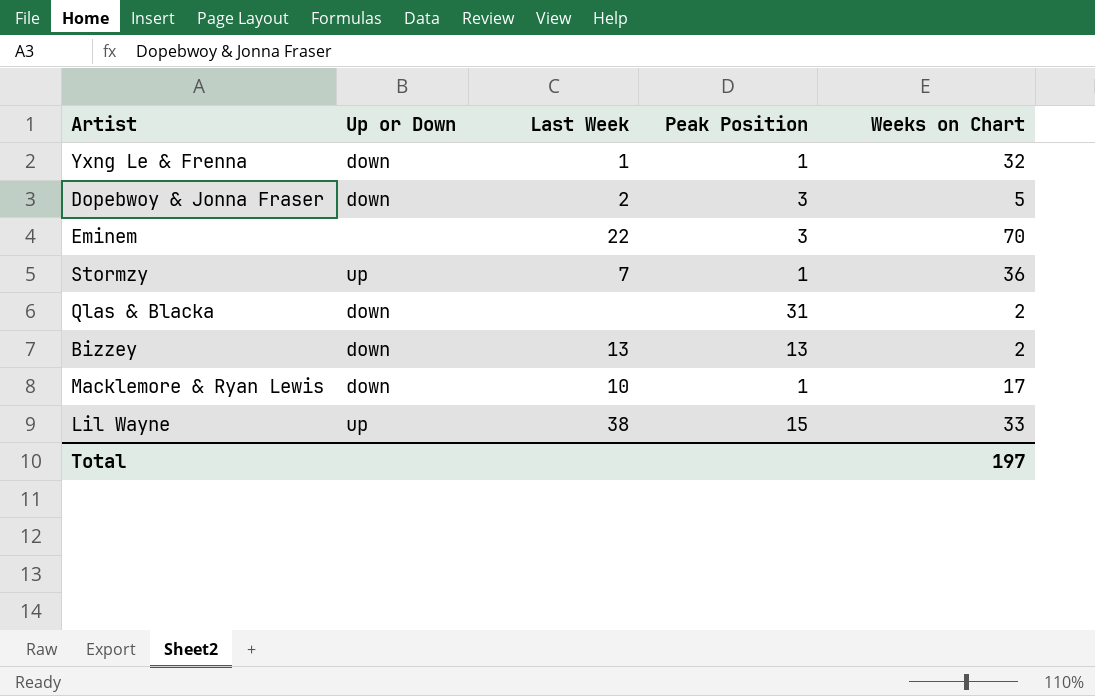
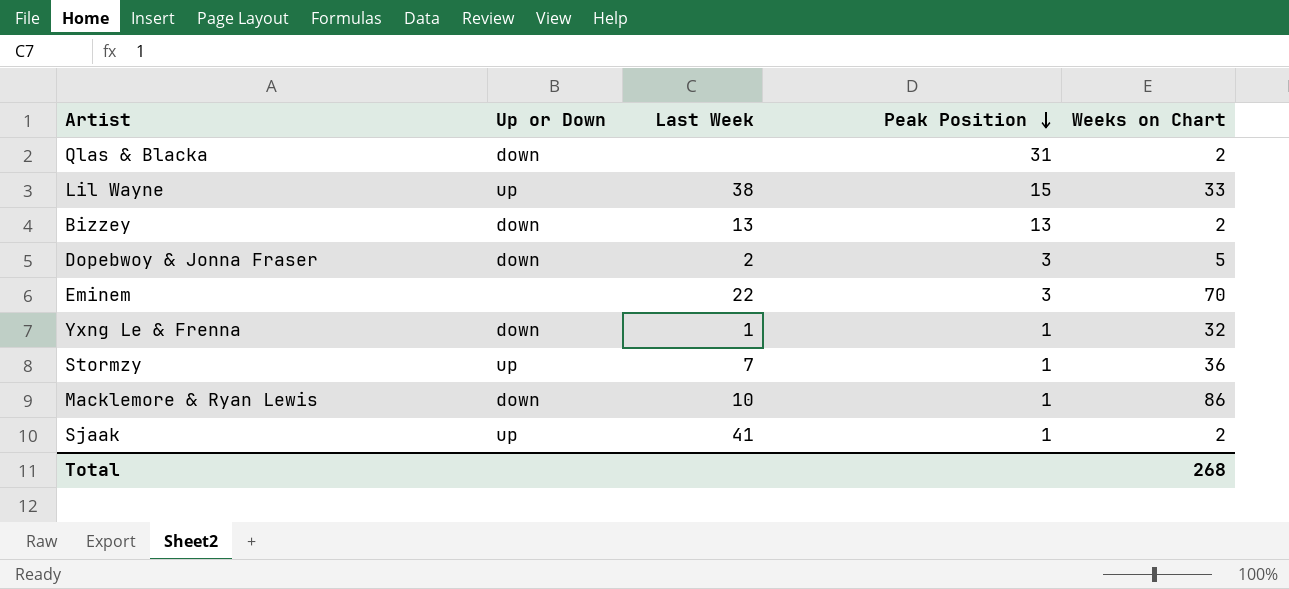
row order: none -> Peak Position descending
Macklemore & Ryan Lewis | Weeks on Chart: 17 -> 86
row Sjaak: none -> up | 41 | 1 | 2
Total | Weeks on Chart: 197 -> 268

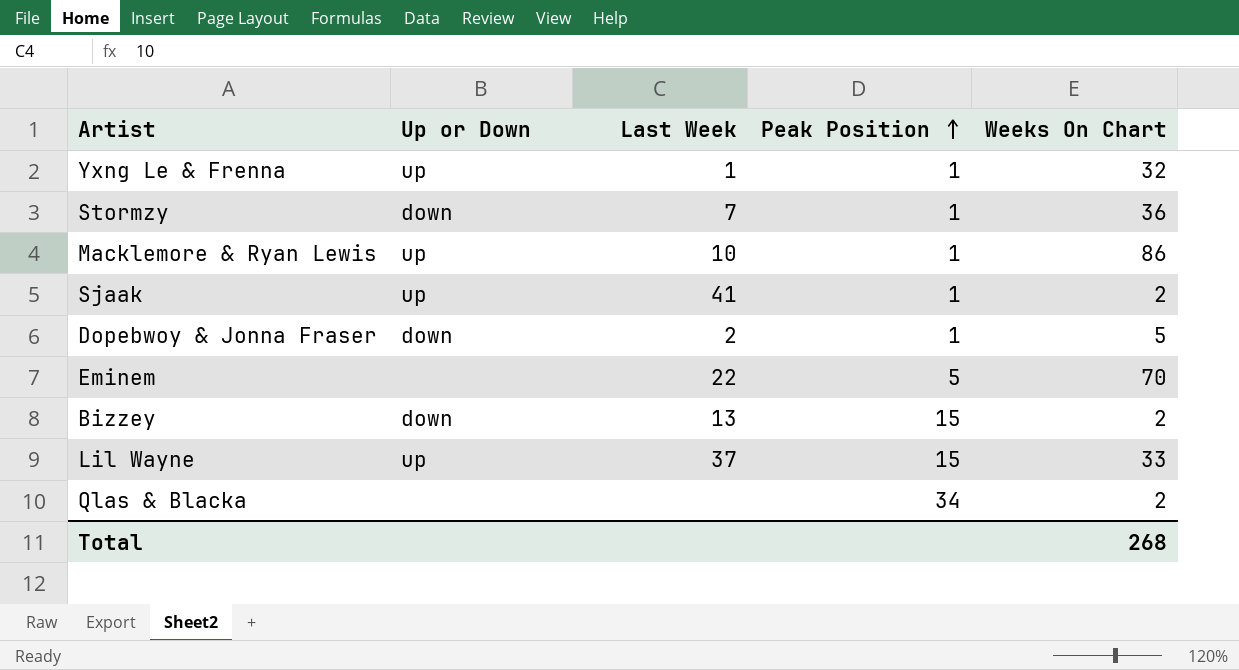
row order: Peak Position descending -> Peak Position ascending
column name: Weeks on Chart -> Weeks On Chart
Yxng Le & Frenna | Up or Down: down -> up
Stormzy | Up or Down: up -> down
Macklemore & Ryan Lewis | Up or Down: down -> up
Dopebwoy & Jonna Fraser | Peak Position: 3 -> 1
Eminem | Peak Position: 3 -> 5
Bizzey | Peak Position: 13 -> 15
Lil Wayne | Last Week: 38 -> 37
Qlas & Blacka | Up or Down: down -> none
Qlas & Blacka | Peak Position: 31 -> 34

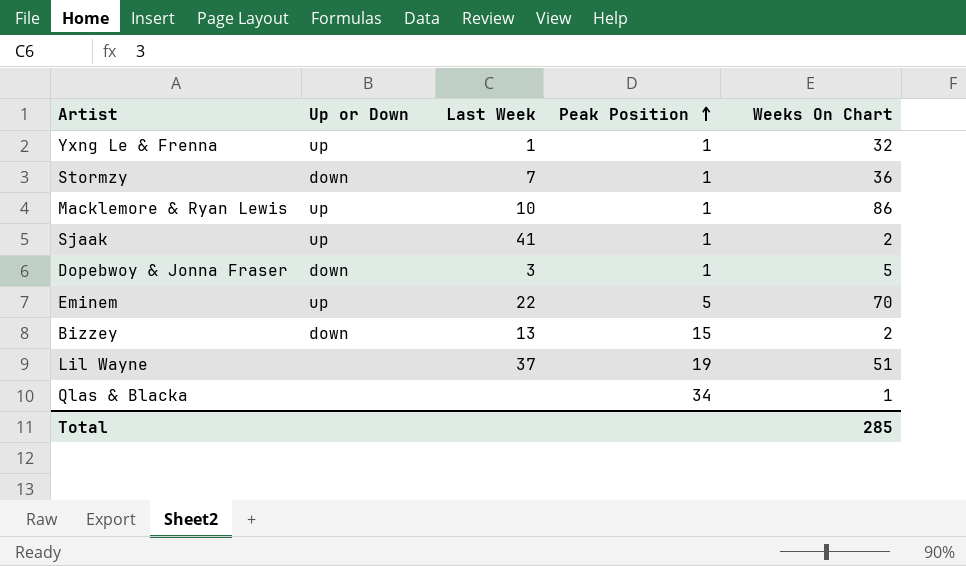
Dopebwoy & Jonna Fraser | Last Week: 2 -> 3
Eminem | Up or Down: none -> up
Lil Wayne | Up or Down: up -> none
Lil Wayne | Peak Position: 15 -> 19
Lil Wayne | Weeks On Chart: 33 -> 51
Qlas & Blacka | Weeks On Chart: 2 -> 1
Total | Weeks On Chart: 268 -> 285

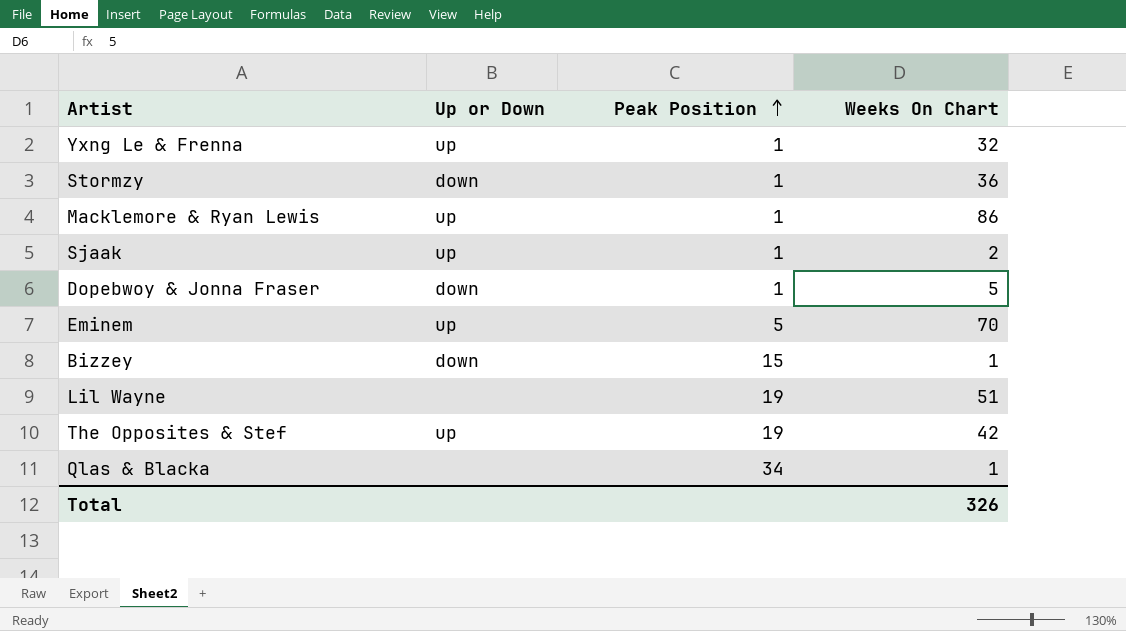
column Last Week | position: 3 -> none
Bizzey | Weeks On Chart: 2 -> 1
row The Opposites & Stef: none -> up | 19 | 42
Total | Weeks On Chart: 285 -> 326

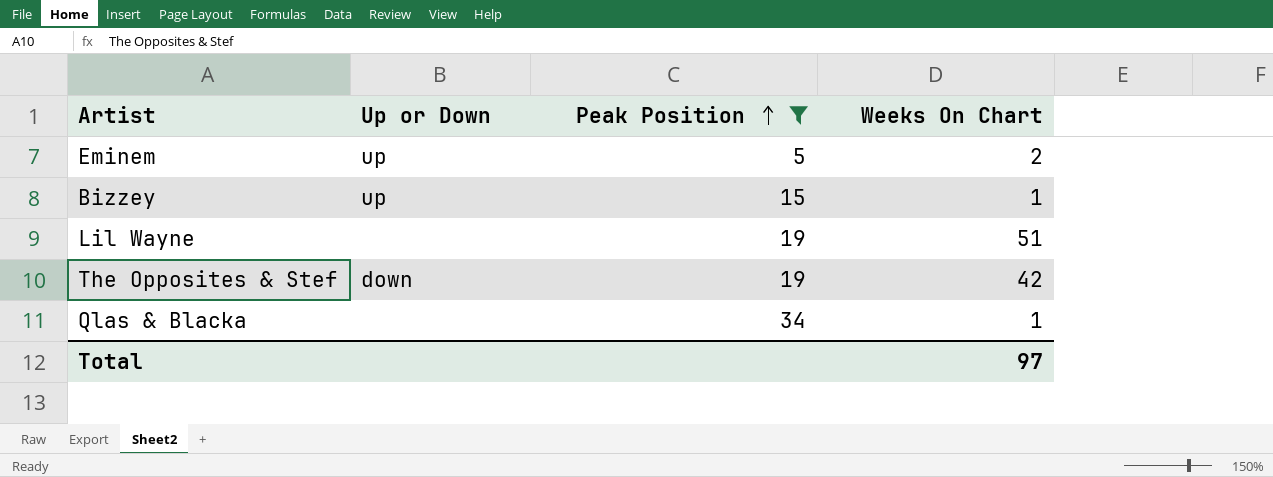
filter: none -> Peak Position != 1
Eminem | Weeks On Chart: 70 -> 2
Bizzey | Up or Down: down -> up
The Opposites & Stef | Up or Down: up -> down
Total | Weeks On Chart: 326 -> 97

